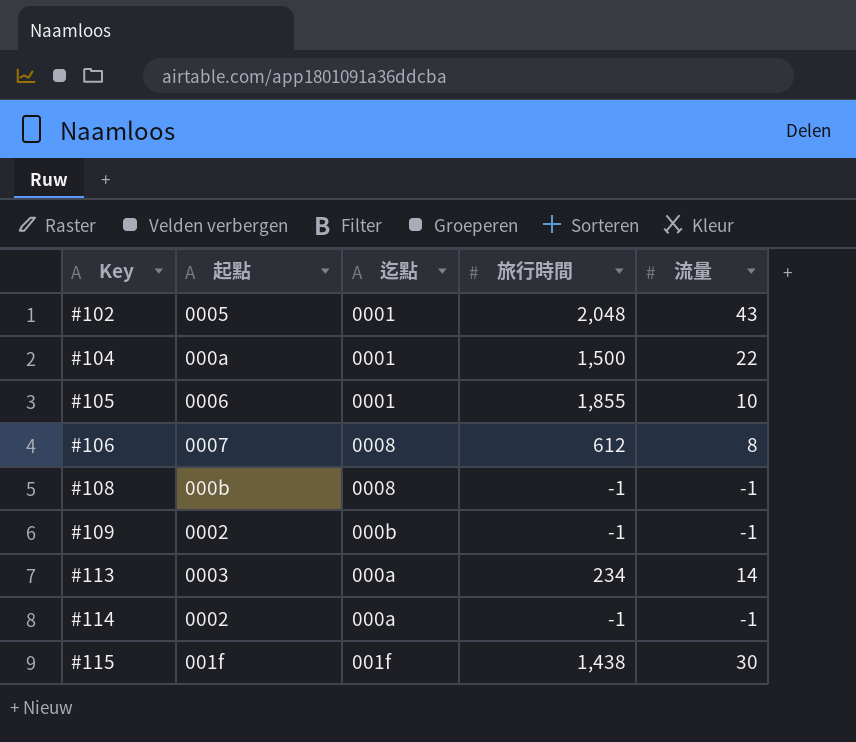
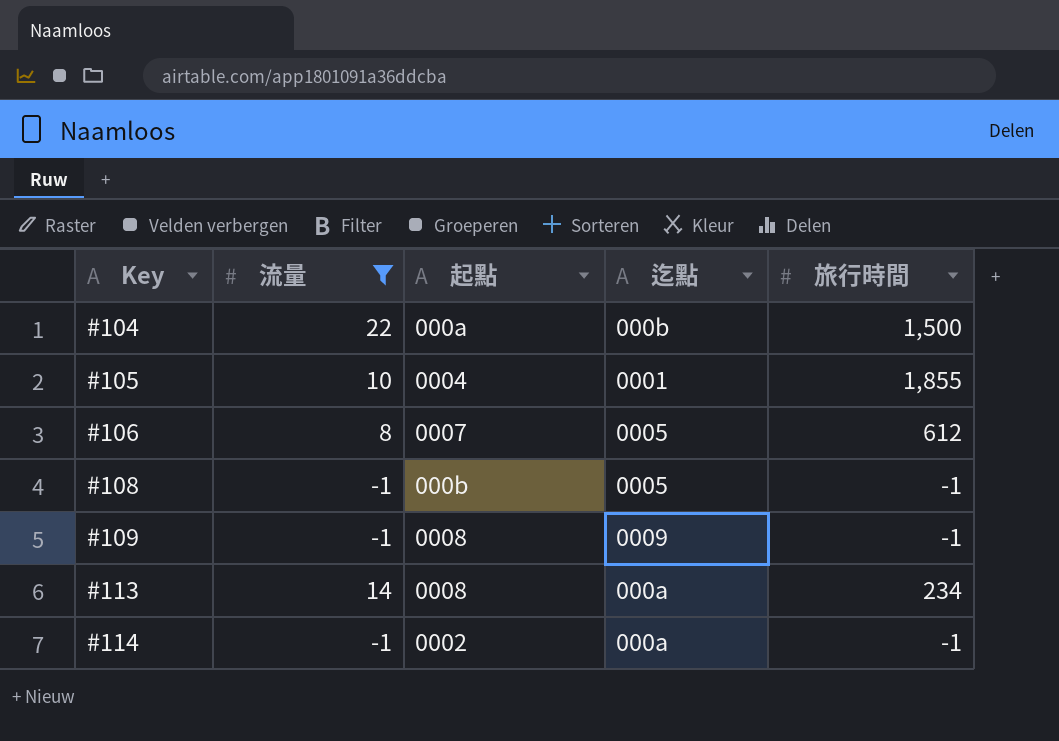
filter: none -> 流量 <= 22
column 流量 | position: 5 -> 2
#104 | 迄點: 0001 -> 000b
#105 | 起點: 0006 -> 0004
#106 | 迄點: 0008 -> 0005
#108 | 迄點: 0008 -> 0005
#109 | 起點: 0002 -> 0008
#109 | 迄點: 000b -> 0009
#113 | 起點: 0003 -> 0008

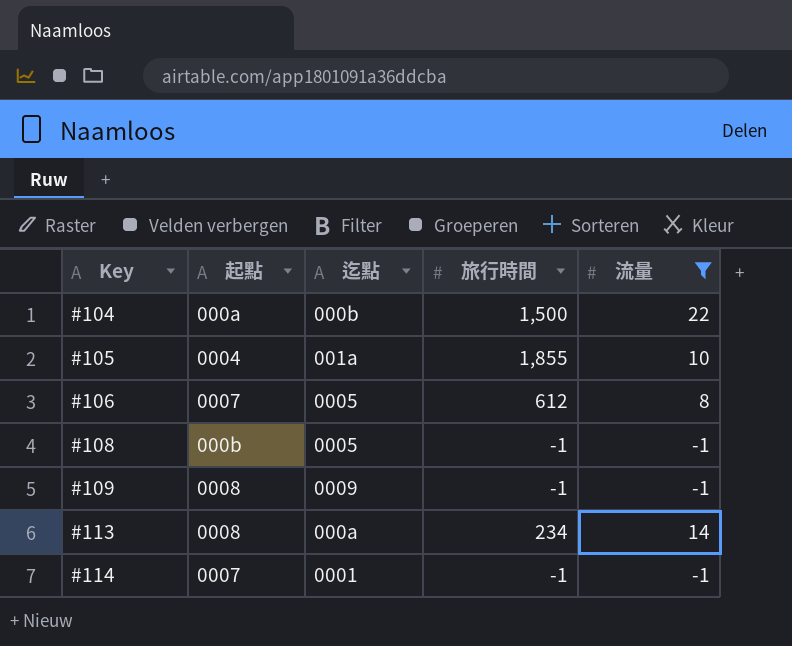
column 流量 | position: 2 -> 5
#105 | 迄點: 0001 -> 001a
#114 | 起點: 0002 -> 0007
#114 | 迄點: 000a -> 0001

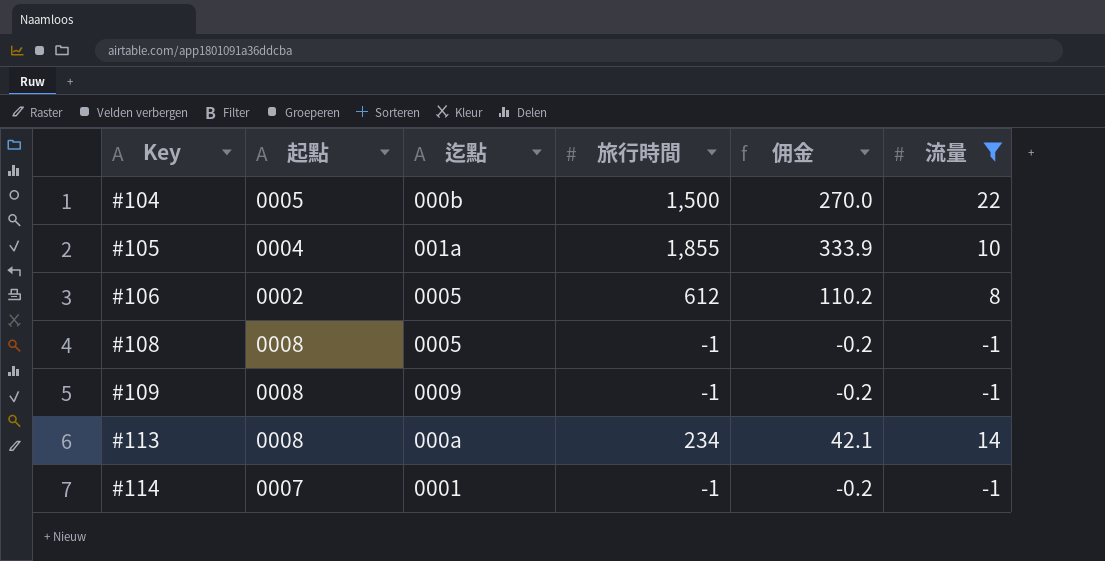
column 佣金 | formula: none -> [旅行時間] * 0.18
#104 | 起點: 000a -> 0005
#106 | 起點: 0007 -> 0002
#108 | 起點: 000b -> 0008

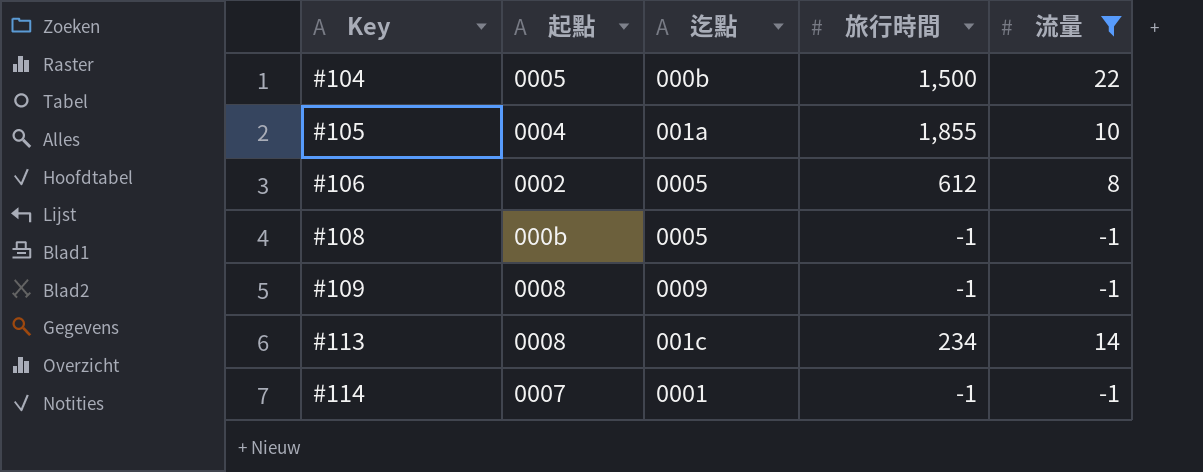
column 佣金 | formula: [旅行時間] * 0.18 -> none
#108 | 起點: 0008 -> 000b
#113 | 迄點: 000a -> 001c

